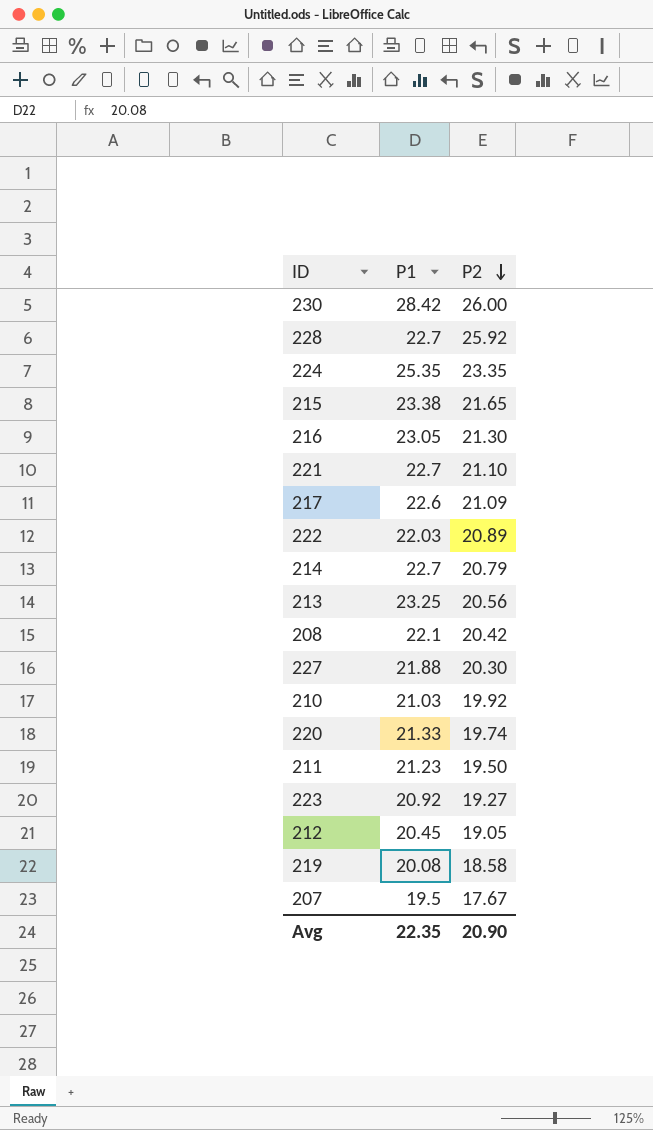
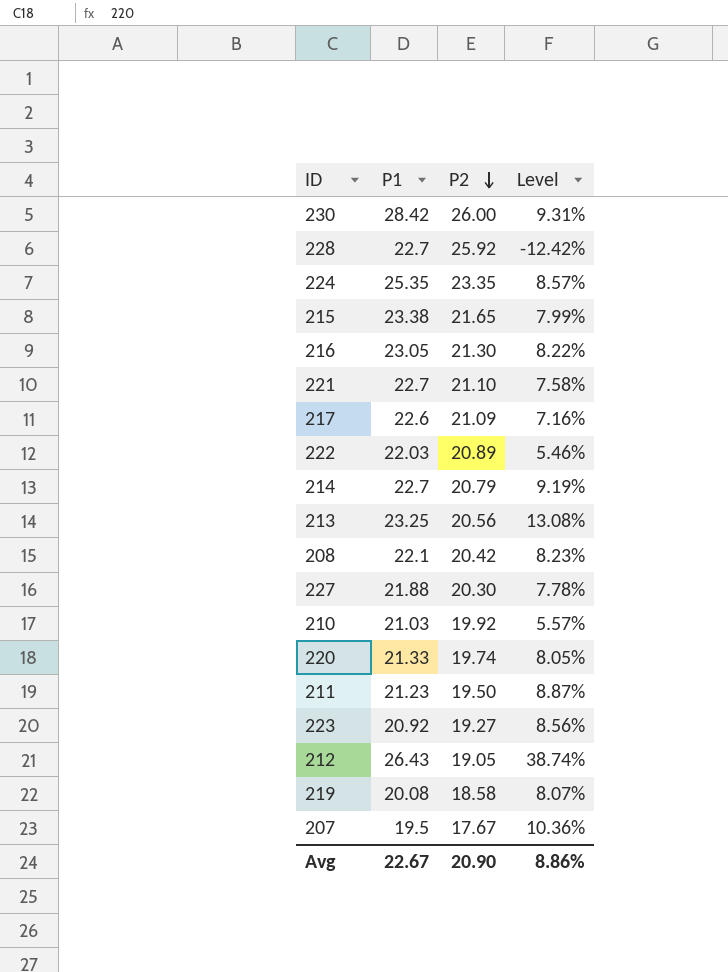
column Level | formula: none -> ([P1] - [P2]) / [P2]
212 | P1: 20.45 -> 26.43
Avg | P1: 22.35 -> 22.67

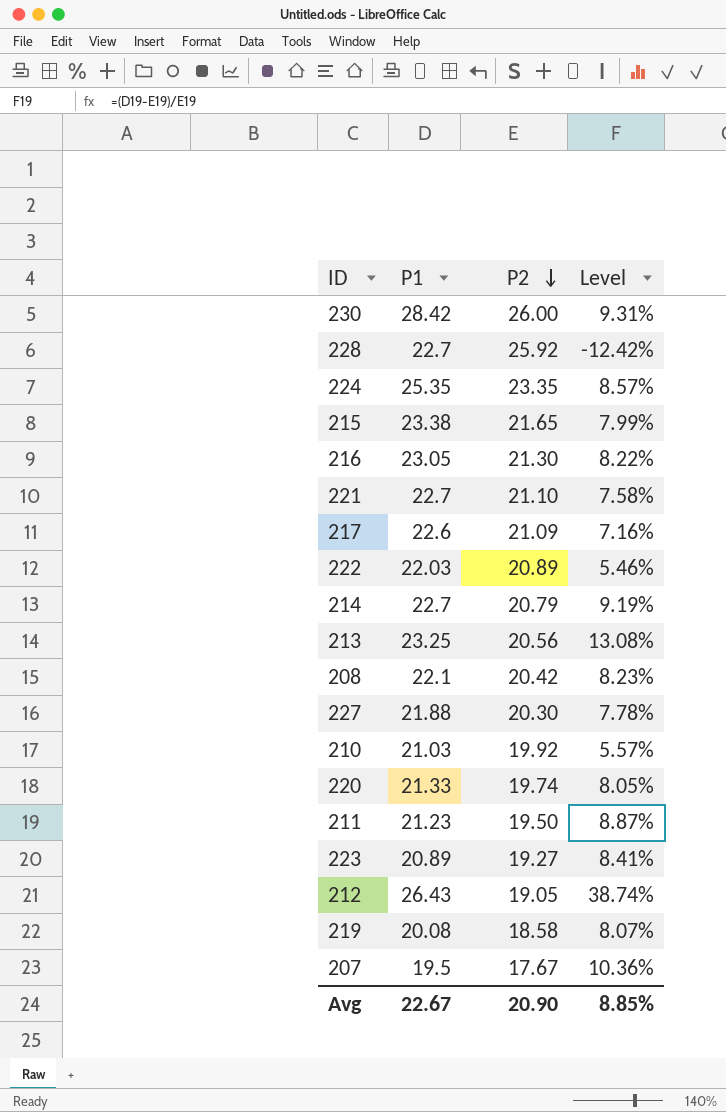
223 | P1: 20.92 -> 20.89
223 | Level: 8.56% -> 8.41%
Avg | Level: 8.86% -> 8.85%

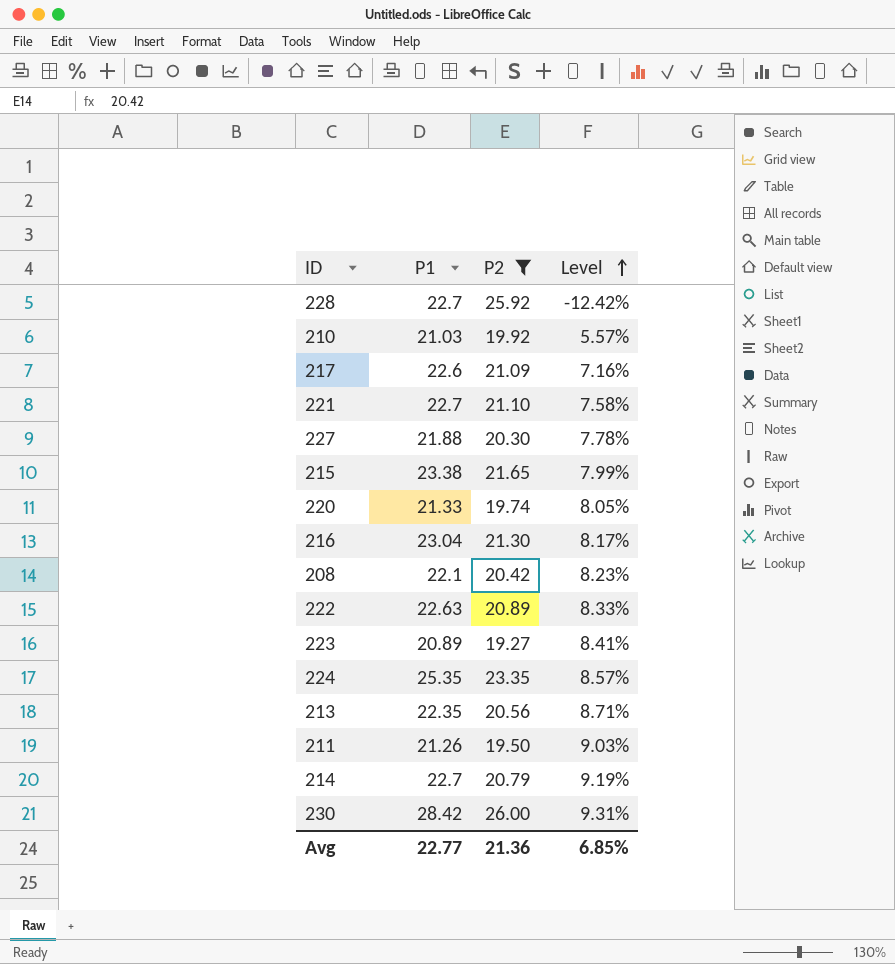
filter: none -> P2 >= 19.27
row order: P2 descending -> Level ascending
216 | P1: 23.05 -> 23.04
216 | Level: 8.22% -> 8.17%
222 | P1: 22.03 -> 22.63
222 | Level: 5.46% -> 8.33%
213 | P1: 23.25 -> 22.35
213 | Level: 13.08% -> 8.71%
211 | P1: 21.23 -> 21.26
211 | Level: 8.87% -> 9.03%
Avg | P1: 22.67 -> 22.77
Avg | P2: 20.90 -> 21.36
Avg | Level: 8.85% -> 6.85%

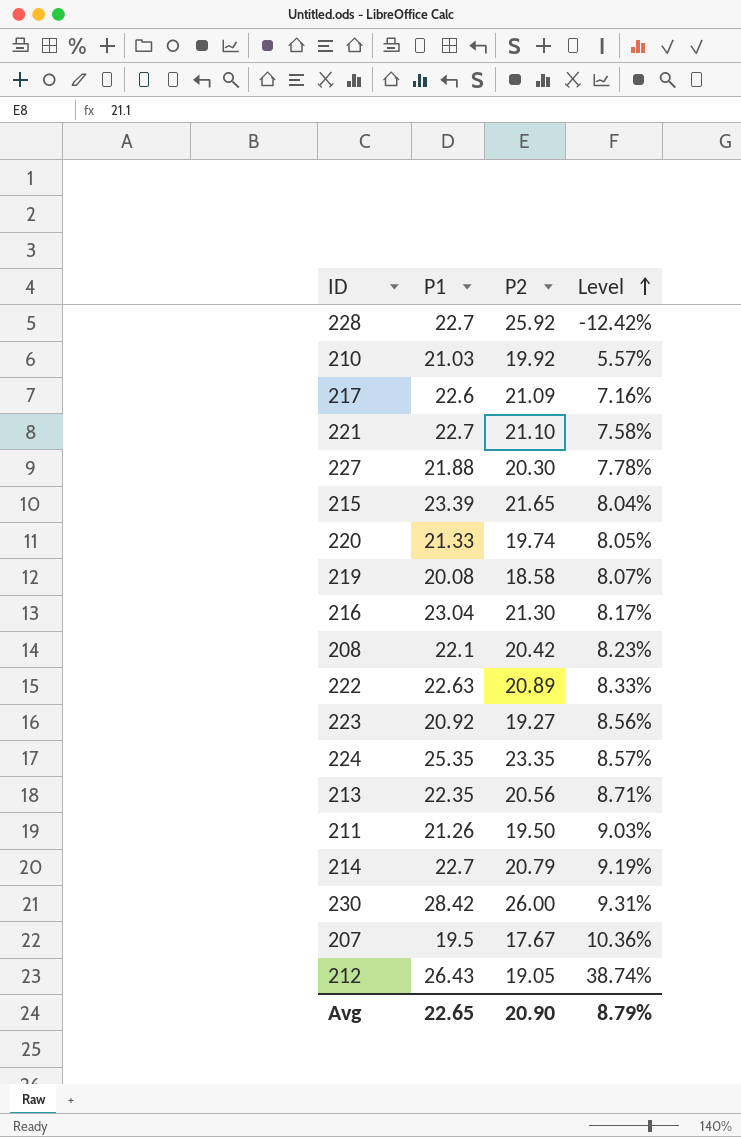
filter: P2 >= 19.27 -> none
215 | P1: 23.38 -> 23.39
215 | Level: 7.99% -> 8.04%
223 | P1: 20.89 -> 20.92
223 | Level: 8.41% -> 8.56%
Avg | P1: 22.77 -> 22.65
Avg | P2: 21.36 -> 20.90
Avg | Level: 6.85% -> 8.79%

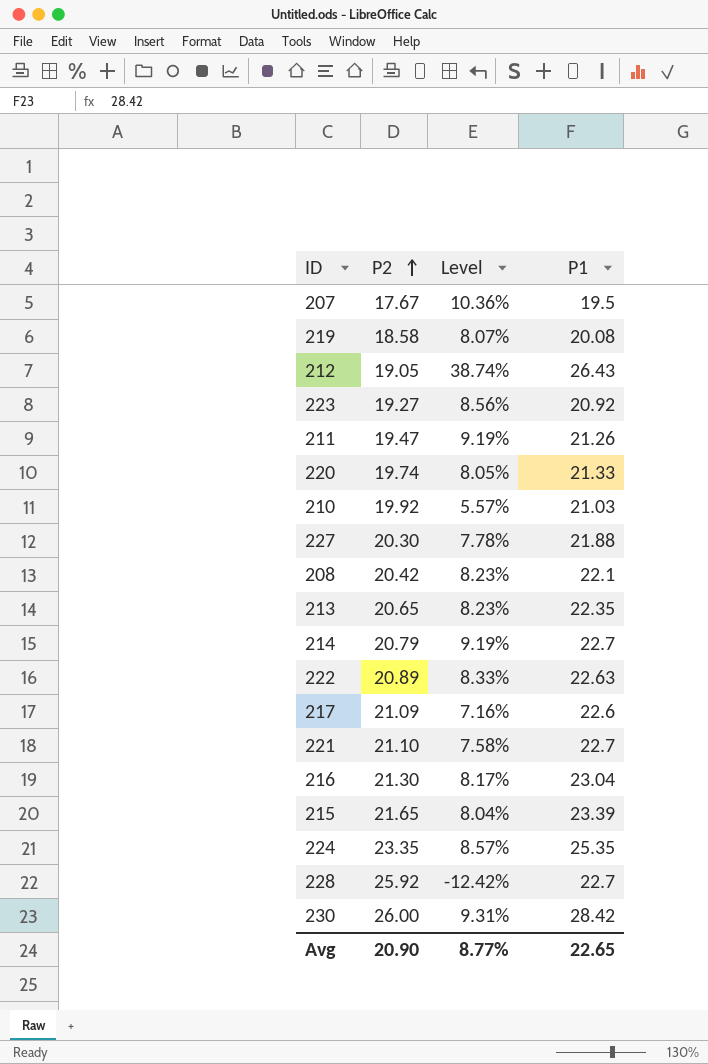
row order: Level ascending -> P2 ascending
column P1 | position: 2 -> 4
211 | P2: 19.50 -> 19.47
211 | Level: 9.03% -> 9.19%
213 | P2: 20.56 -> 20.65
213 | Level: 8.71% -> 8.23%
Avg | Level: 8.79% -> 8.77%

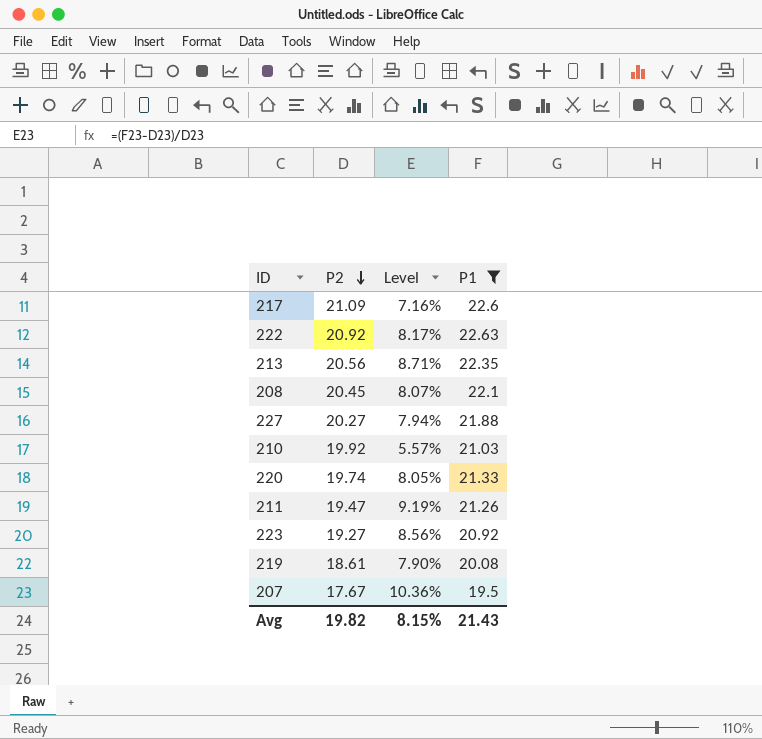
filter: none -> P1 <= 22.63
row order: P2 ascending -> P2 descending
222 | P2: 20.89 -> 20.92
222 | Level: 8.33% -> 8.17%
213 | P2: 20.65 -> 20.56
213 | Level: 8.23% -> 8.71%
208 | P2: 20.42 -> 20.45
208 | Level: 8.23% -> 8.07%
227 | P2: 20.30 -> 20.27
227 | Level: 7.78% -> 7.94%
219 | P2: 18.58 -> 18.61
219 | Level: 8.07% -> 7.90%
Avg | P2: 20.90 -> 19.82
Avg | Level: 8.77% -> 8.15%
Avg | P1: 22.65 -> 21.43

